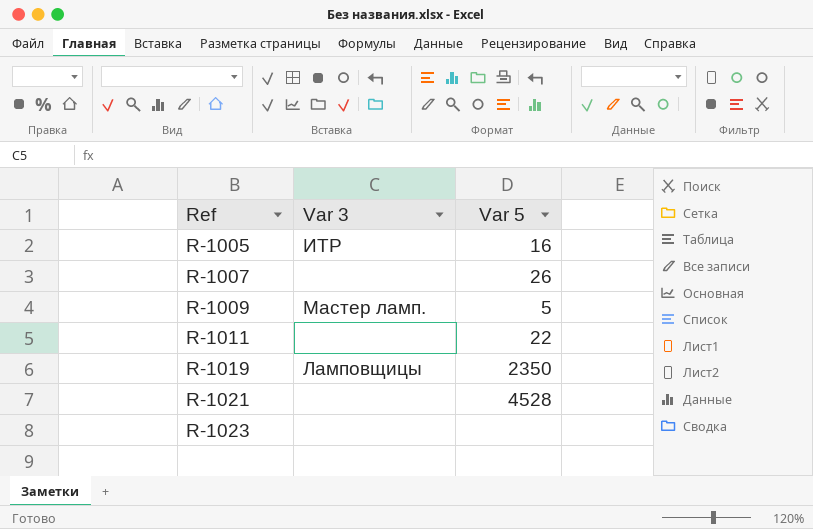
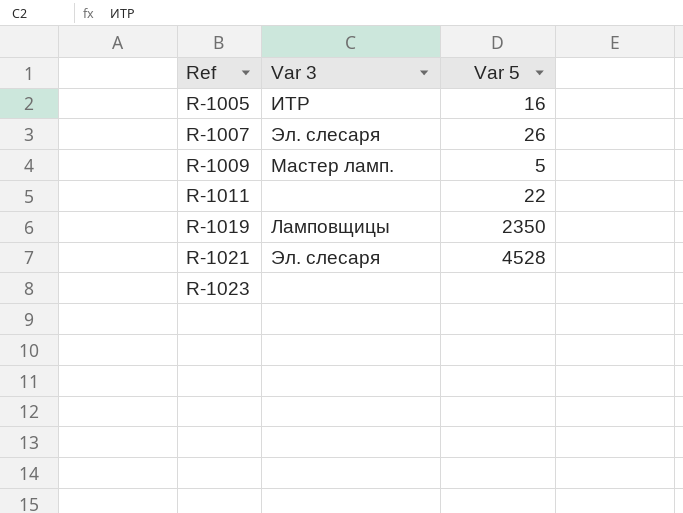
R-1007 | Var 3: none -> Эл. слесаря
R-1021 | Var 3: none -> Эл. слесаря

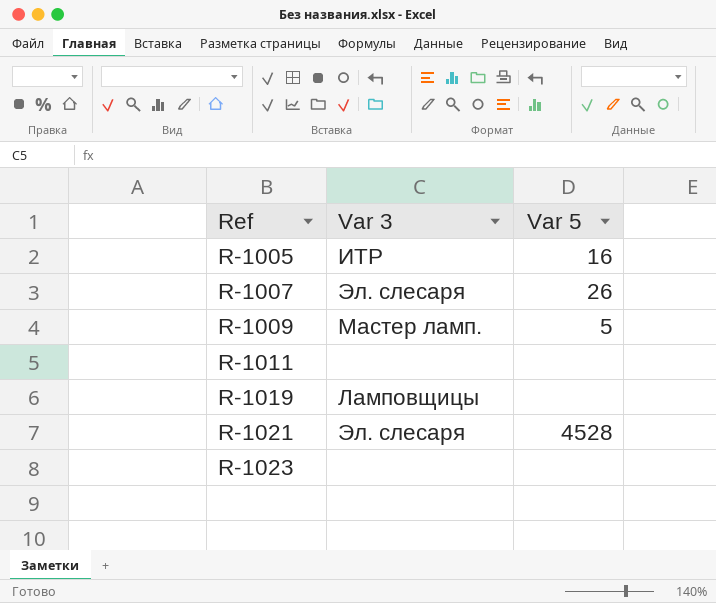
R-1011 | Var 5: 22 -> none
R-1019 | Var 5: 2350 -> none

